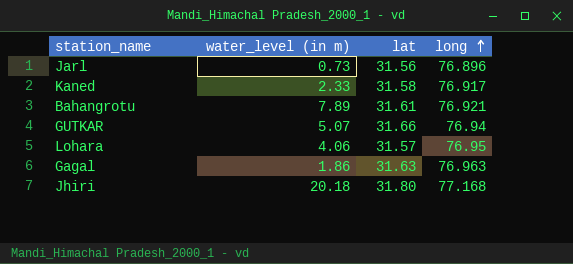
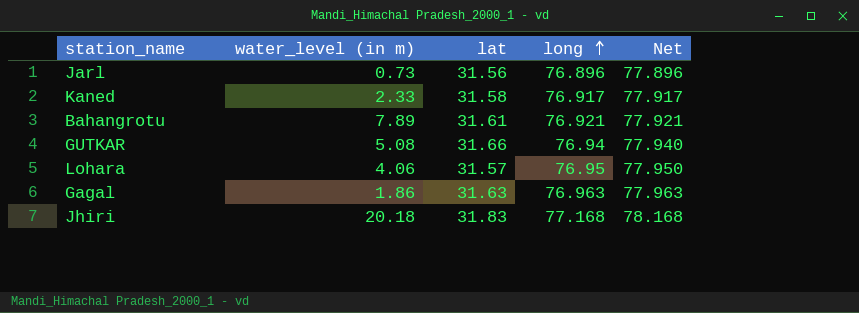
column Net | formula: none -> [long] + 1
GUTKAR | water_level (in m): 5.07 -> 5.08
Jhiri | lat: 31.80 -> 31.83

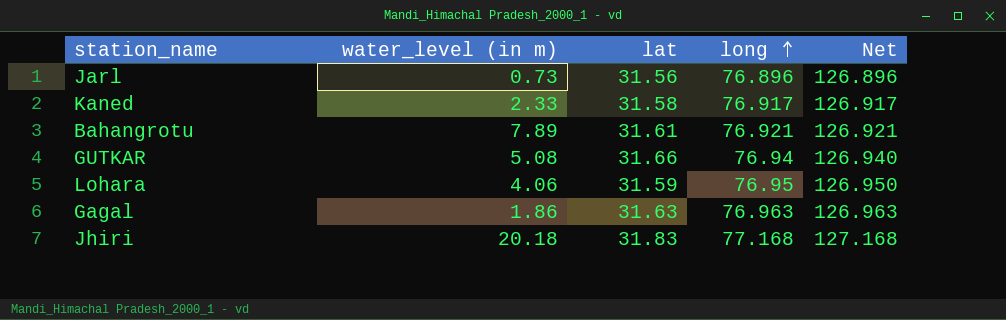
column Net | formula: [long] + 1 -> [long] + 50
Lohara | lat: 31.57 -> 31.59

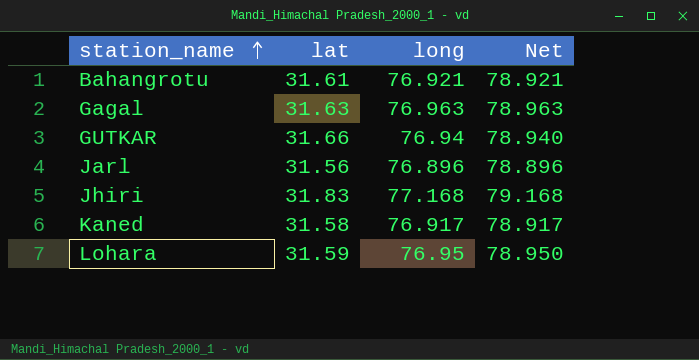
row order: long ascending -> station_name ascending
column water_level (in m) | position: 2 -> none
column Net | formula: [long] + 50 -> [long] + 2

